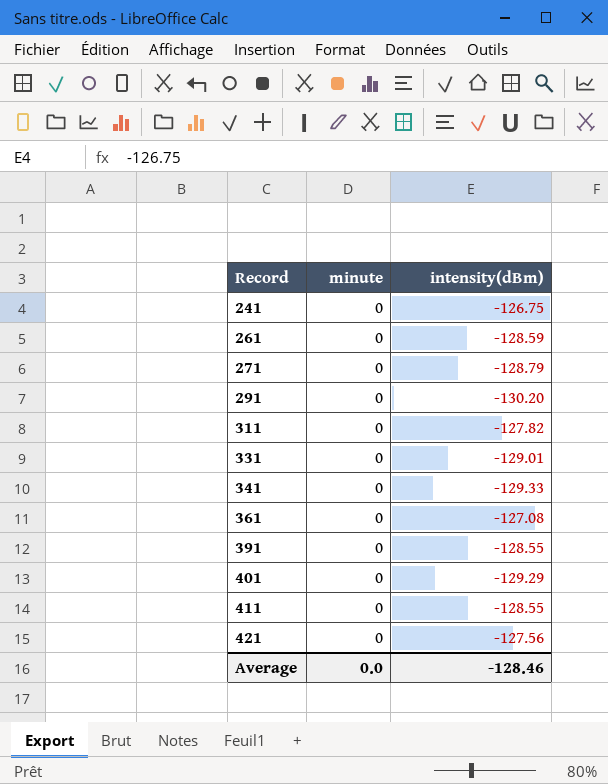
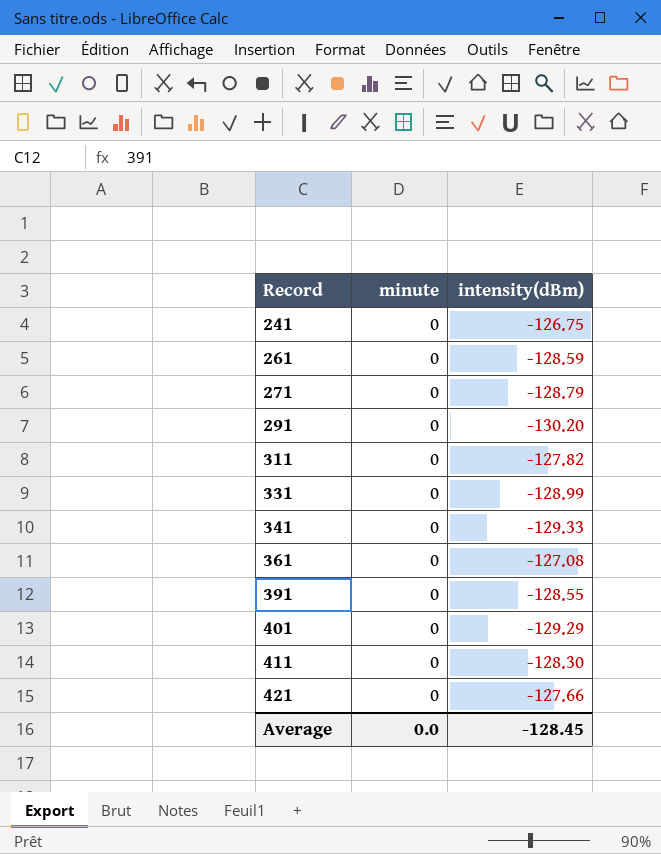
331 | intensity(dBm): -129.01 -> -128.99
411 | intensity(dBm): -128.55 -> -128.30
421 | intensity(dBm): -127.56 -> -127.66
Average | intensity(dBm): -128.46 -> -128.45

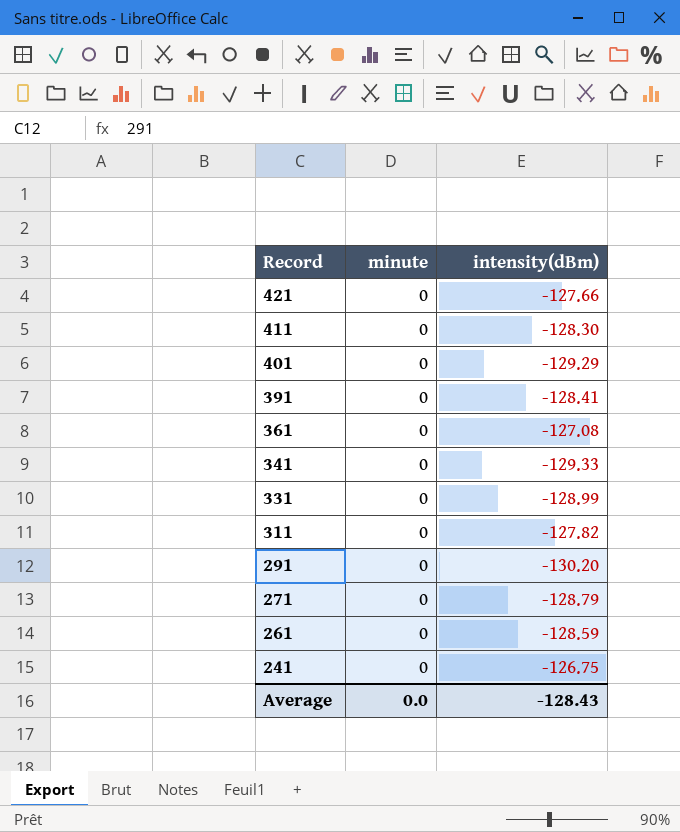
row order: Record ascending -> Record descending
391 | intensity(dBm): -128.55 -> -128.41
Average | intensity(dBm): -128.45 -> -128.43

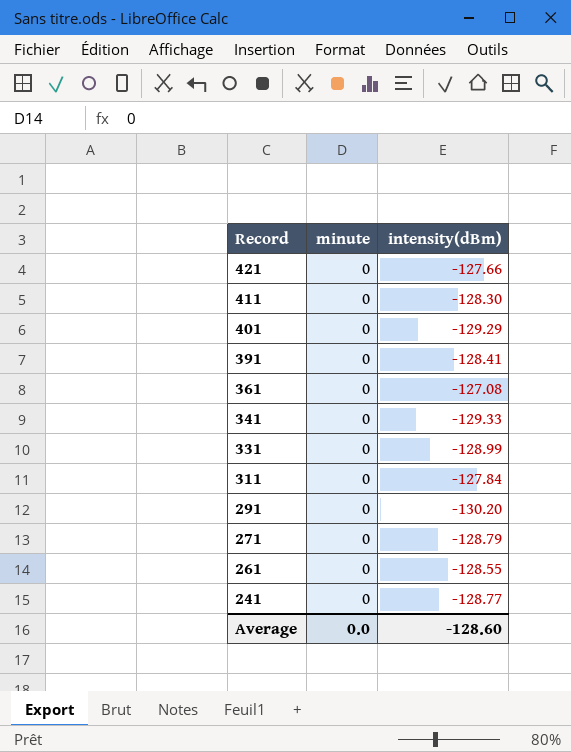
311 | intensity(dBm): -127.82 -> -127.84
261 | intensity(dBm): -128.59 -> -128.55
241 | intensity(dBm): -126.75 -> -128.77
Average | intensity(dBm): -128.43 -> -128.60

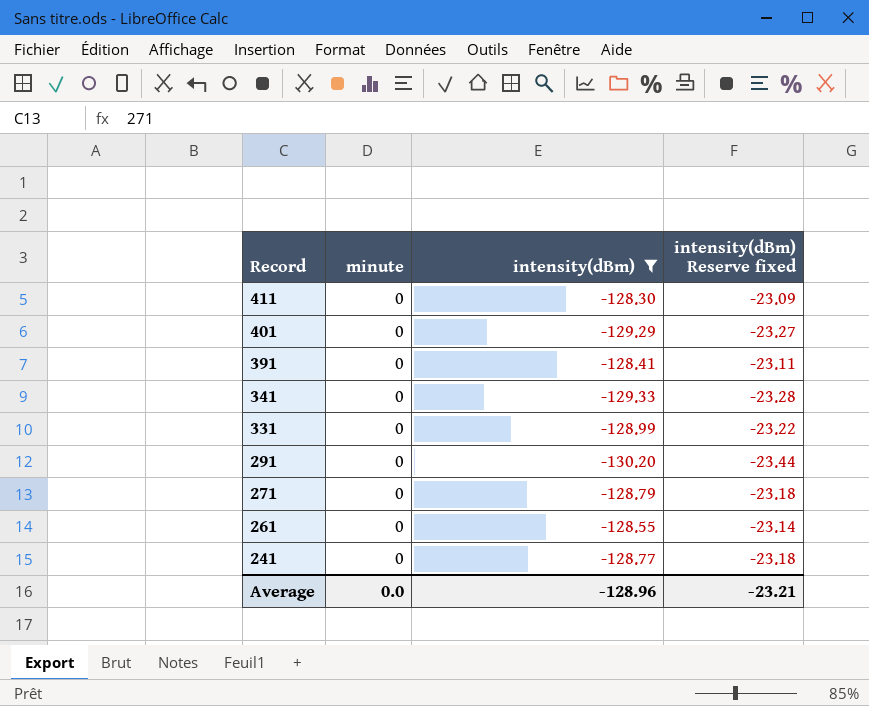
filter: none -> intensity(dBm) <= -128.30
column intensity(dBm) Reserve fixed | formula: none -> [intensity(dBm)] * 0.18
Average | intensity(dBm): -128.60 -> -128.96

